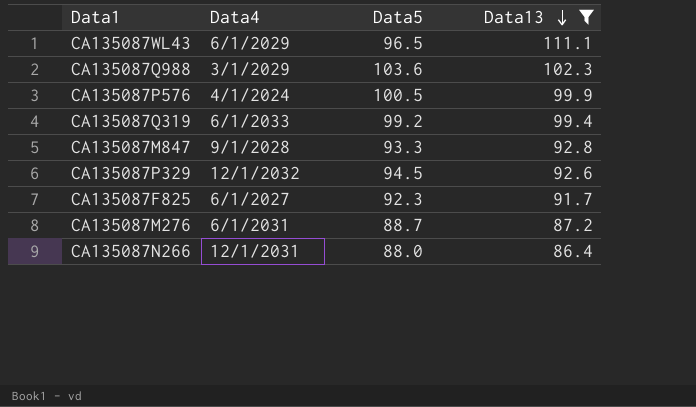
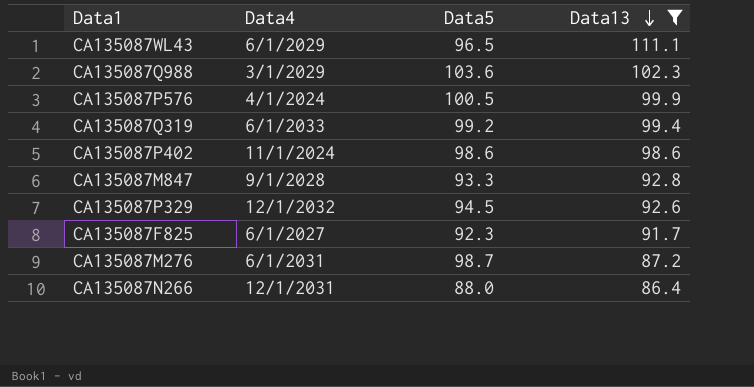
row CA135087P402: none -> 11/1/2024 | 98.6 | 98.6
CA135087M276 | Data5: 88.7 -> 98.7

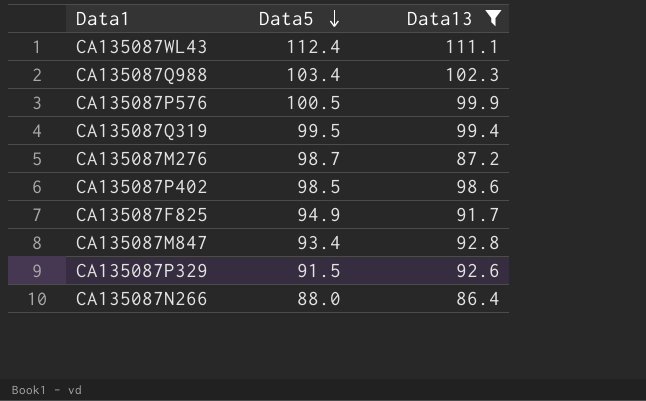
row order: Data13 descending -> Data5 descending
column Data4 | position: 2 -> none
CA135087WL43 | Data5: 96.5 -> 112.4
CA135087Q988 | Data5: 103.6 -> 103.4
CA135087Q319 | Data5: 99.2 -> 99.5
CA135087P402 | Data5: 98.6 -> 98.5
CA135087F825 | Data5: 92.3 -> 94.9
CA135087M847 | Data5: 93.3 -> 93.4
CA135087P329 | Data5: 94.5 -> 91.5

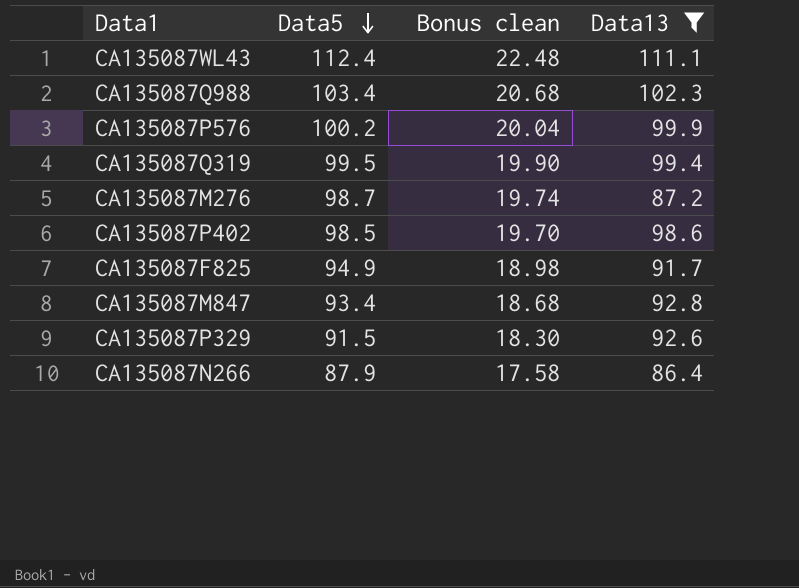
column Bonus clean | formula: none -> [Data5] * 0.2
CA135087P576 | Data5: 100.5 -> 100.2
CA135087N266 | Data5: 88.0 -> 87.9

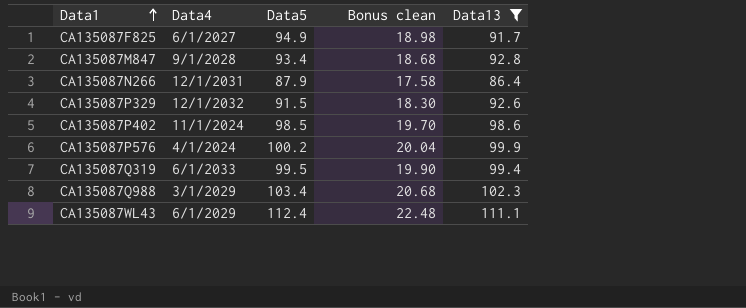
row order: Data5 descending -> Data1 ascending
column Data4 | position: none -> 2
row CA135087M276: 98.7 | 19.74 | 87.2 -> none

